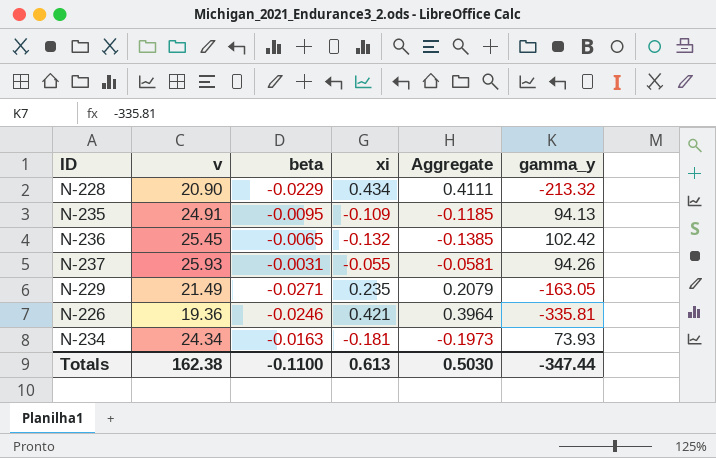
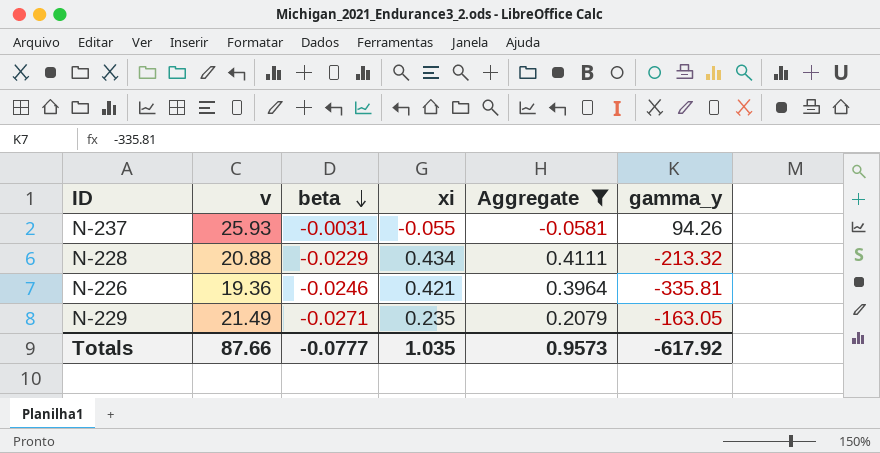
filter: none -> Aggregate >= -0.0581
row order: none -> beta descending
N-228 | v: 20.90 -> 20.88
Totals | v: 162.38 -> 87.66
Totals | beta: -0.1100 -> -0.0777
Totals | xi: 0.613 -> 1.035
Totals | Aggregate: 0.5030 -> 0.9573
Totals | gamma_y: -347.44 -> -617.92

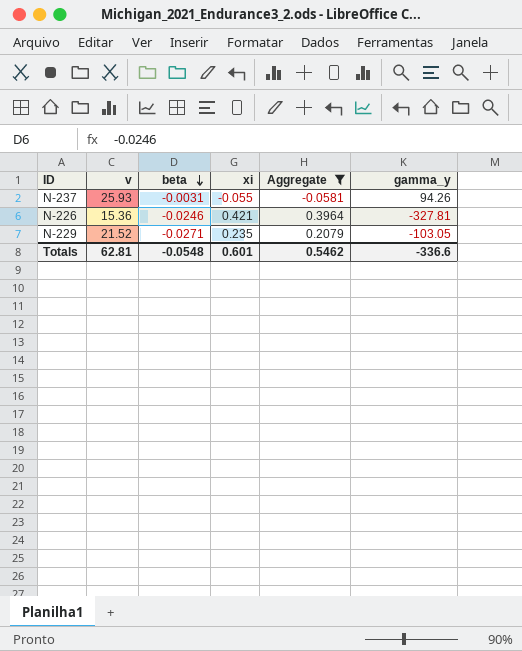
row N-228: 20.88 | -0.0229 | 0.434 | 0.4111 | -213.32 -> none
N-226 | v: 19.36 -> 15.36
N-226 | gamma_y: -335.81 -> -327.81
N-229 | v: 21.49 -> 21.52
N-229 | gamma_y: -163.05 -> -103.05
Totals | v: 87.66 -> 62.81
Totals | beta: -0.0777 -> -0.0548
Totals | xi: 1.035 -> 0.601
Totals | Aggregate: 0.9573 -> 0.5462
Totals | gamma_y: -617.92 -> -336.6

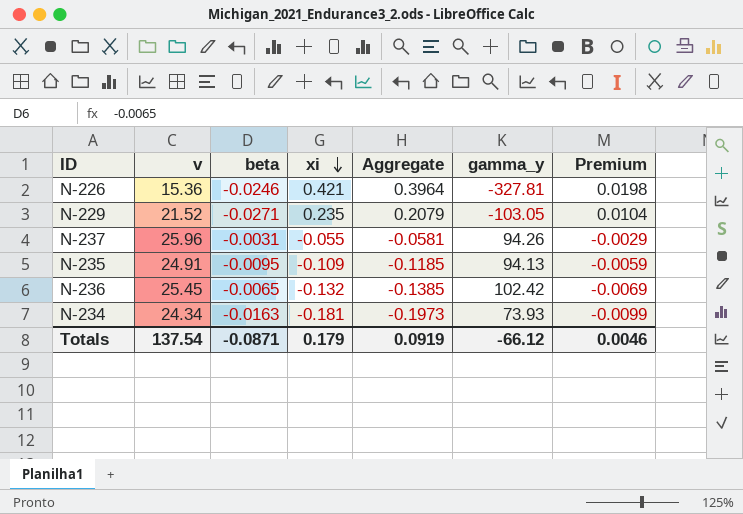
filter: Aggregate >= -0.0581 -> none
row order: beta descending -> xi descending
column Premium | formula: none -> [Aggregate] * 0.05
N-237 | v: 25.93 -> 25.96
Totals | v: 62.81 -> 137.54
Totals | beta: -0.0548 -> -0.0871
Totals | xi: 0.601 -> 0.179
Totals | Aggregate: 0.5462 -> 0.0919
Totals | gamma_y: -336.6 -> -66.12

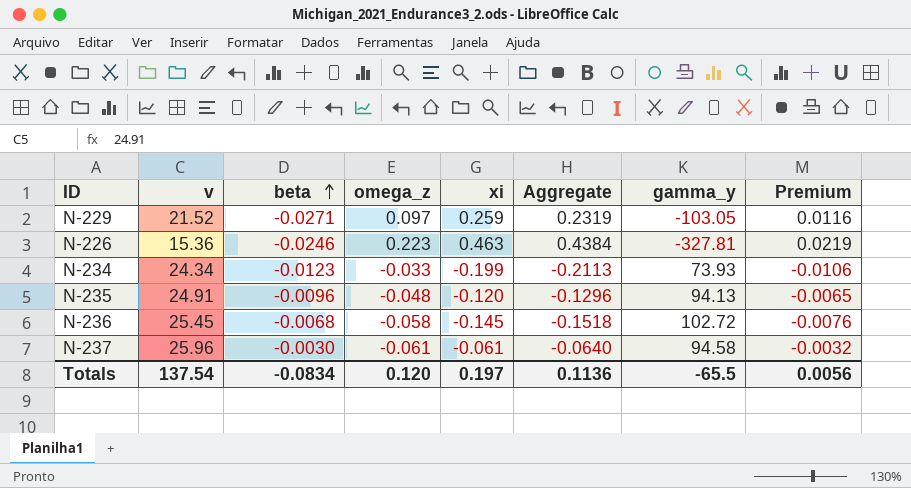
row order: xi descending -> beta ascending
column omega_z | position: none -> 4
N-229 | xi: 0.235 -> 0.259
N-229 | Aggregate: 0.2079 -> 0.2319
N-229 | Premium: 0.0104 -> 0.0116
N-226 | xi: 0.421 -> 0.463
N-226 | Aggregate: 0.3964 -> 0.4384
N-226 | Premium: 0.0198 -> 0.0219
N-234 | beta: -0.0163 -> -0.0123
N-234 | xi: -0.181 -> -0.199
N-234 | Aggregate: -0.1973 -> -0.2113
N-234 | Premium: -0.0099 -> -0.0106
N-235 | beta: -0.0095 -> -0.0096
N-235 | xi: -0.109 -> -0.120
N-235 | Aggregate: -0.1185 -> -0.1296
N-235 | Premium: -0.0059 -> -0.0065
N-236 | beta: -0.0065 -> -0.0068
N-236 | xi: -0.132 -> -0.145
N-236 | Aggregate: -0.1385 -> -0.1518
N-236 | gamma_y: 102.42 -> 102.72
N-236 | Premium: -0.0069 -> -0.0076
N-237 | beta: -0.0031 -> -0.0030
N-237 | xi: -0.055 -> -0.061
N-237 | Aggregate: -0.0581 -> -0.0640
N-237 | gamma_y: 94.26 -> 94.58
N-237 | Premium: -0.0029 -> -0.0032
Totals | beta: -0.0871 -> -0.0834
Totals | xi: 0.179 -> 0.197
Totals | Aggregate: 0.0919 -> 0.1136
Totals | gamma_y: -66.12 -> -65.5
Totals | Premium: 0.0046 -> 0.0056

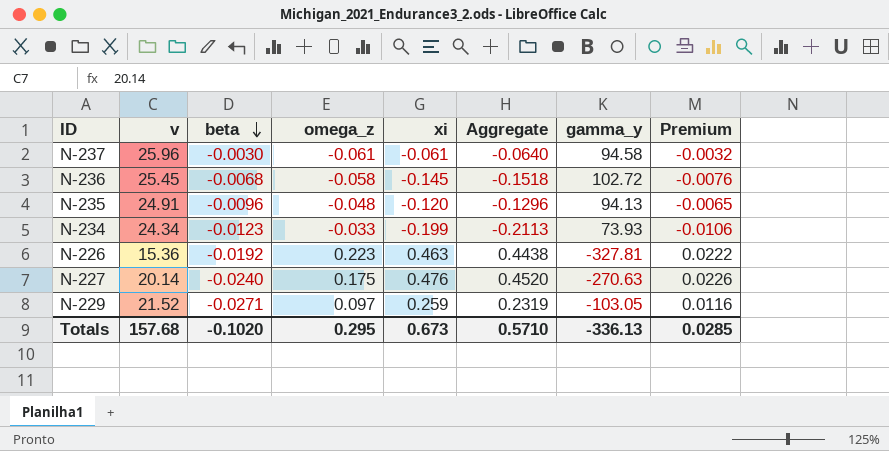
row order: beta ascending -> beta descending
N-226 | beta: -0.0246 -> -0.0192
N-226 | Aggregate: 0.4384 -> 0.4438
N-226 | Premium: 0.0219 -> 0.0222
row N-227: none -> 20.14 | -0.0240 | 0.175 | 0.476 | 0.4520 | -270.63 | 0.0226
Totals | v: 137.54 -> 157.68
Totals | beta: -0.0834 -> -0.1020
Totals | omega_z: 0.120 -> 0.295
Totals | xi: 0.197 -> 0.673
Totals | Aggregate: 0.1136 -> 0.5710
Totals | gamma_y: -65.5 -> -336.13
Totals | Premium: 0.0056 -> 0.0285

